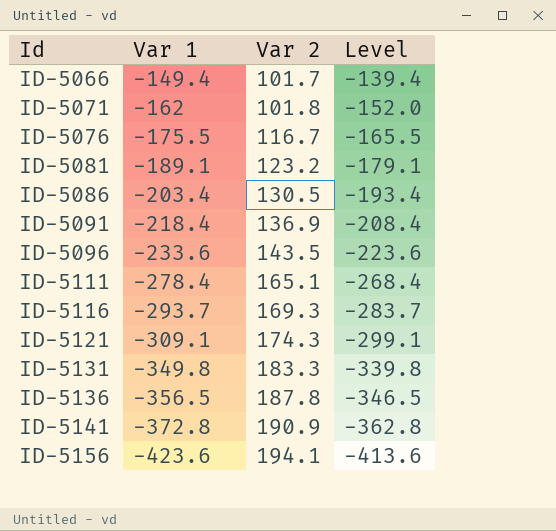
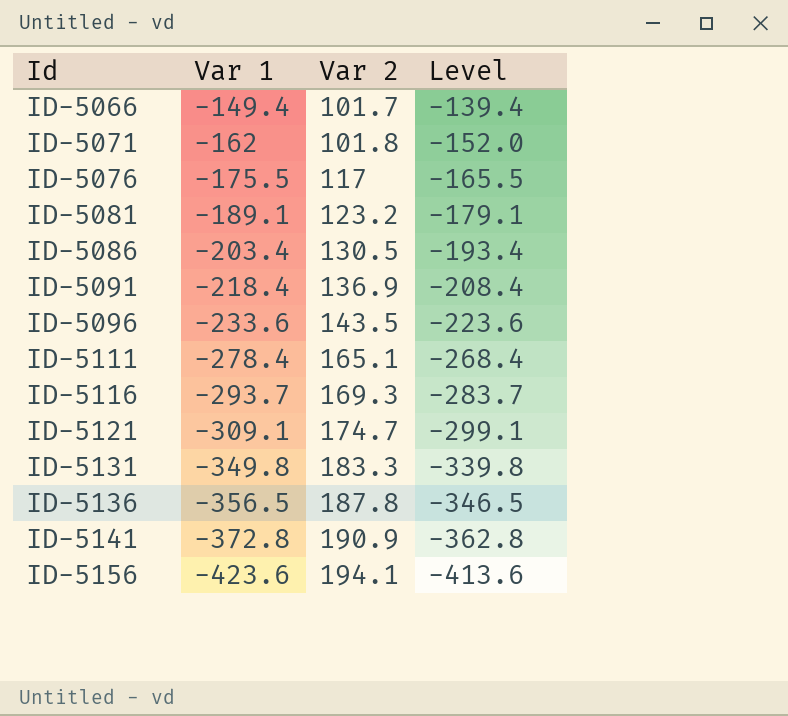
ID-5076 | Var 2: 116.7 -> 117
ID-5121 | Var 2: 174.3 -> 174.7

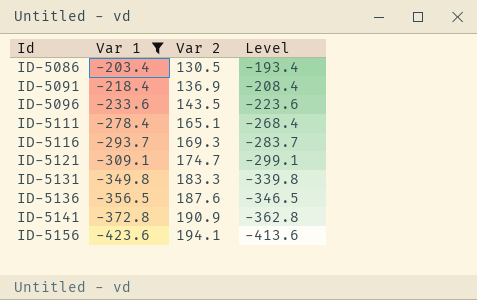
filter: none -> Var 1 <= -203.4
ID-5136 | Var 2: 187.8 -> 187.6

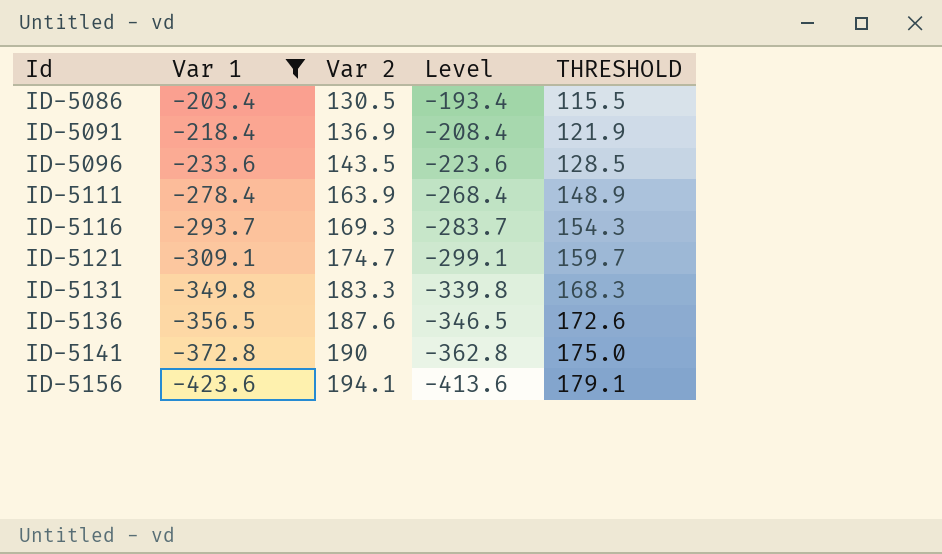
column THRESHOLD | formula: none -> [Var 2] - 15
ID-5111 | Var 2: 165.1 -> 163.9
ID-5141 | Var 2: 190.9 -> 190

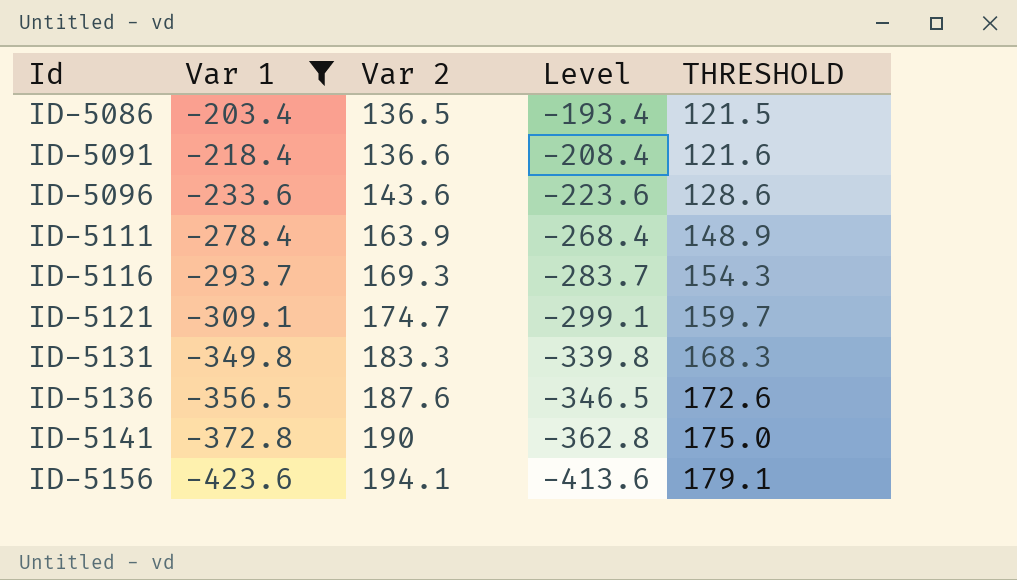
ID-5086 | Var 2: 130.5 -> 136.5
ID-5086 | THRESHOLD: 115.5 -> 121.5
ID-5091 | Var 2: 136.9 -> 136.6
ID-5091 | THRESHOLD: 121.9 -> 121.6
ID-5096 | Var 2: 143.5 -> 143.6
ID-5096 | THRESHOLD: 128.5 -> 128.6

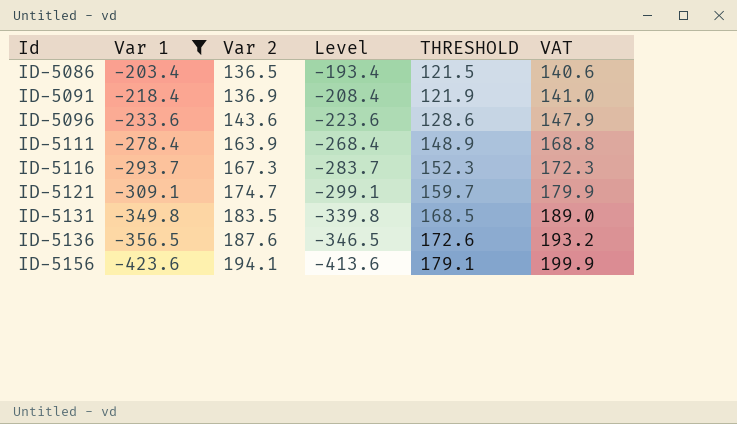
column VAT | formula: none -> [Var 2] * 1.03
row ID-5141: -372.8 | 190 | -362.8 | 175.0 -> none
ID-5091 | Var 2: 136.6 -> 136.9
ID-5091 | THRESHOLD: 121.6 -> 121.9
ID-5116 | Var 2: 169.3 -> 167.3
ID-5116 | THRESHOLD: 154.3 -> 152.3
ID-5131 | Var 2: 183.3 -> 183.5
ID-5131 | THRESHOLD: 168.3 -> 168.5

